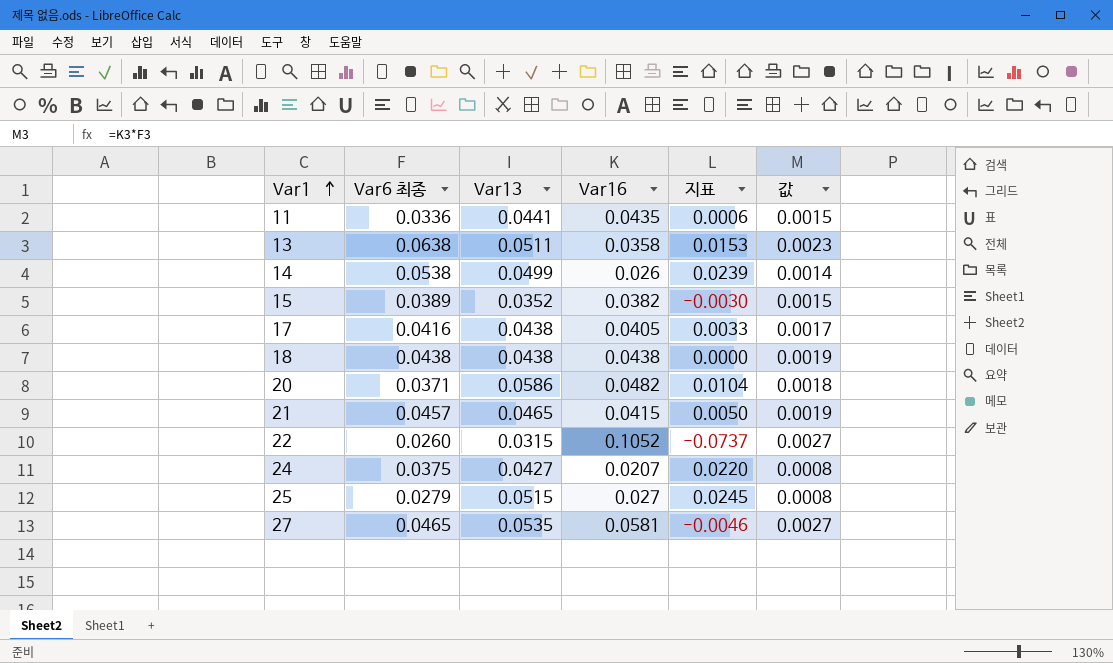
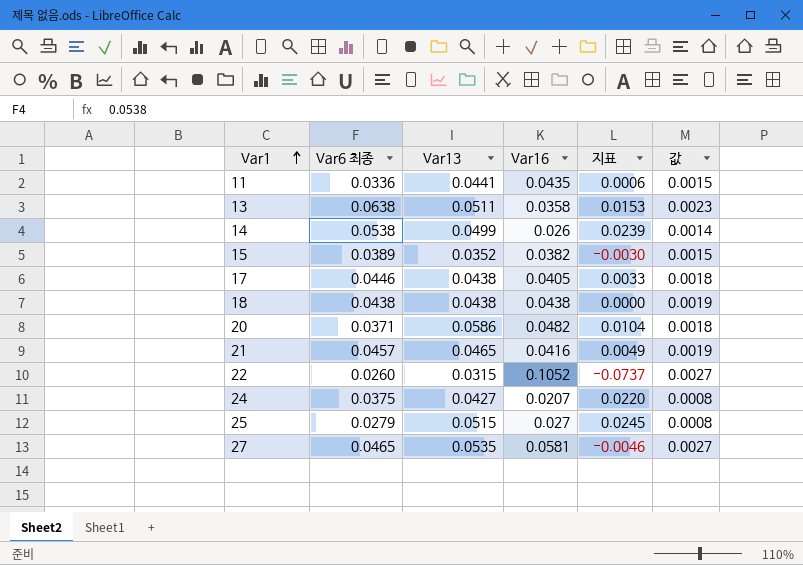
17 | Var6 최종: 0.0416 -> 0.0446
17 | 값: 0.0017 -> 0.0018
21 | Var16: 0.0415 -> 0.0416
21 | 지표: 0.0050 -> 0.0049

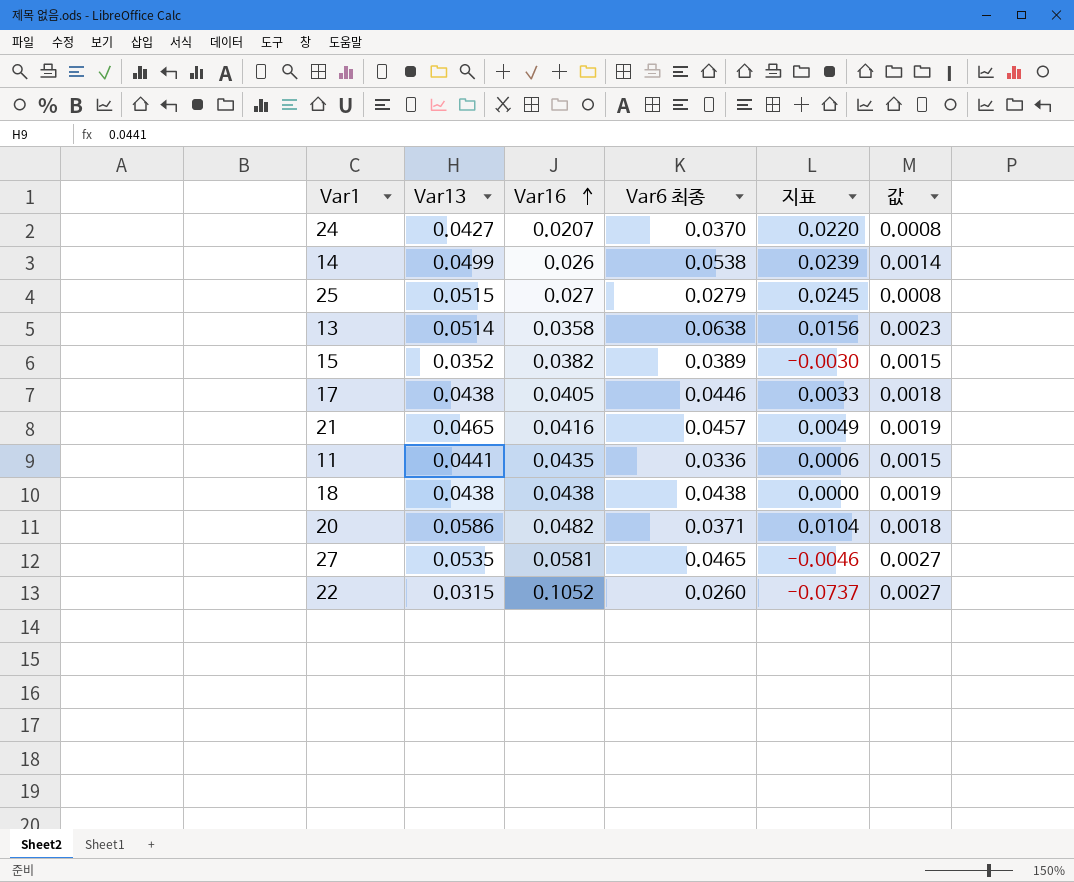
row order: Var1 ascending -> Var16 ascending
column Var6 최종 | position: 2 -> 4
24 | Var6 최종: 0.0375 -> 0.0370
13 | Var13: 0.0511 -> 0.0514
13 | 지표: 0.0153 -> 0.0156

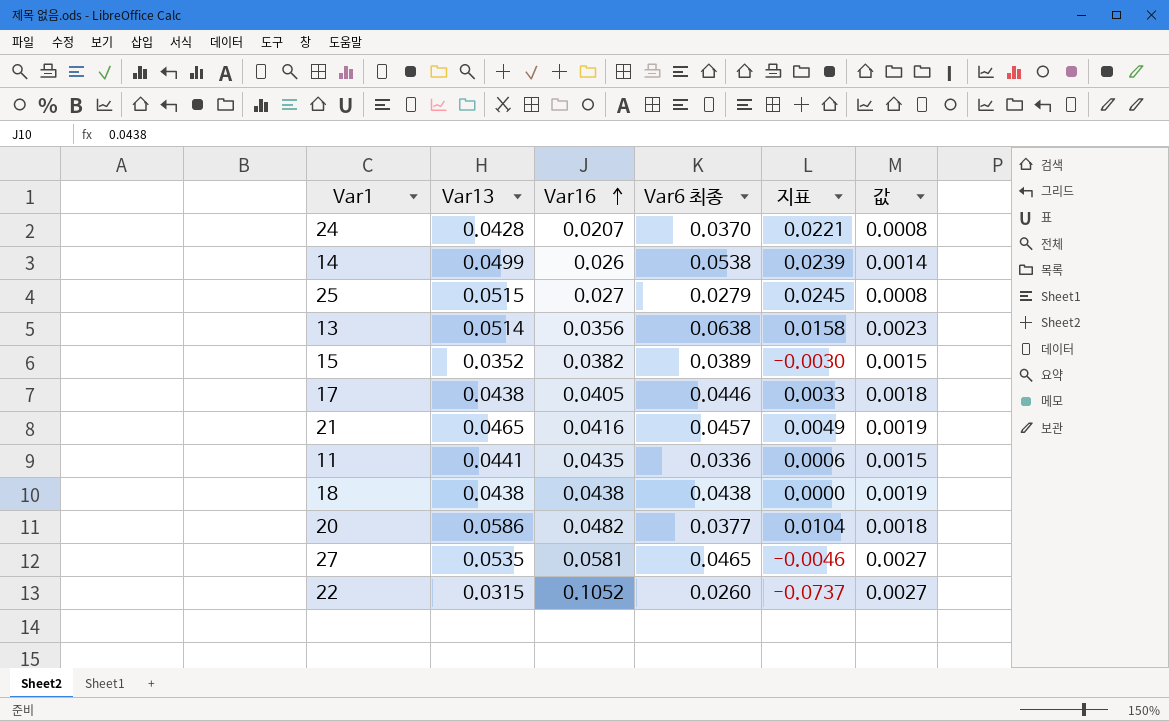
24 | Var13: 0.0427 -> 0.0428
24 | 지표: 0.0220 -> 0.0221
13 | Var16: 0.0358 -> 0.0356
13 | 지표: 0.0156 -> 0.0158
20 | Var6 최종: 0.0371 -> 0.0377

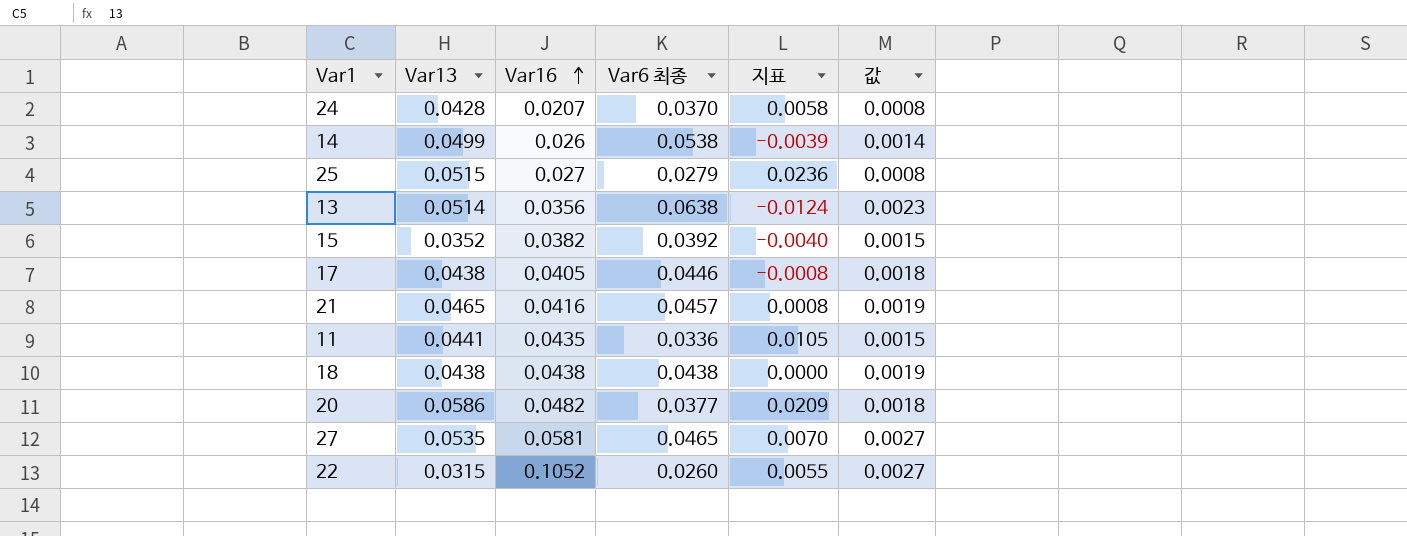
column 지표 | formula: [Var13] - [Var16] -> [Var13] - [Var6 최종]
15 | Var6 최종: 0.0389 -> 0.0392

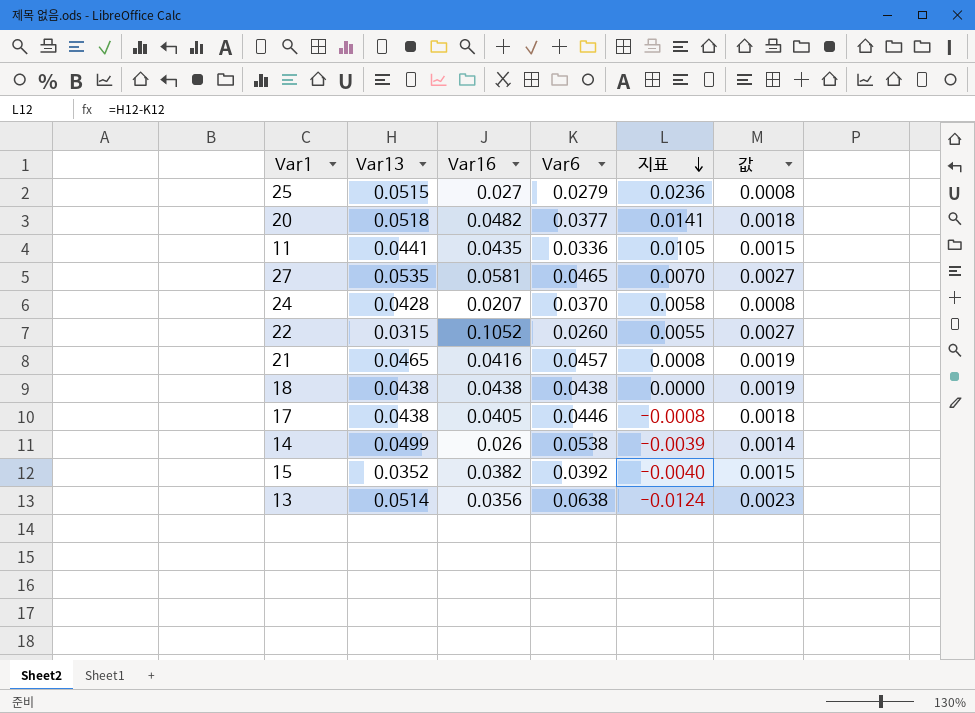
row order: Var16 ascending -> 지표 descending
column name: Var6 최종 -> Var6
20 | Var13: 0.0586 -> 0.0518
20 | 지표: 0.0209 -> 0.0141

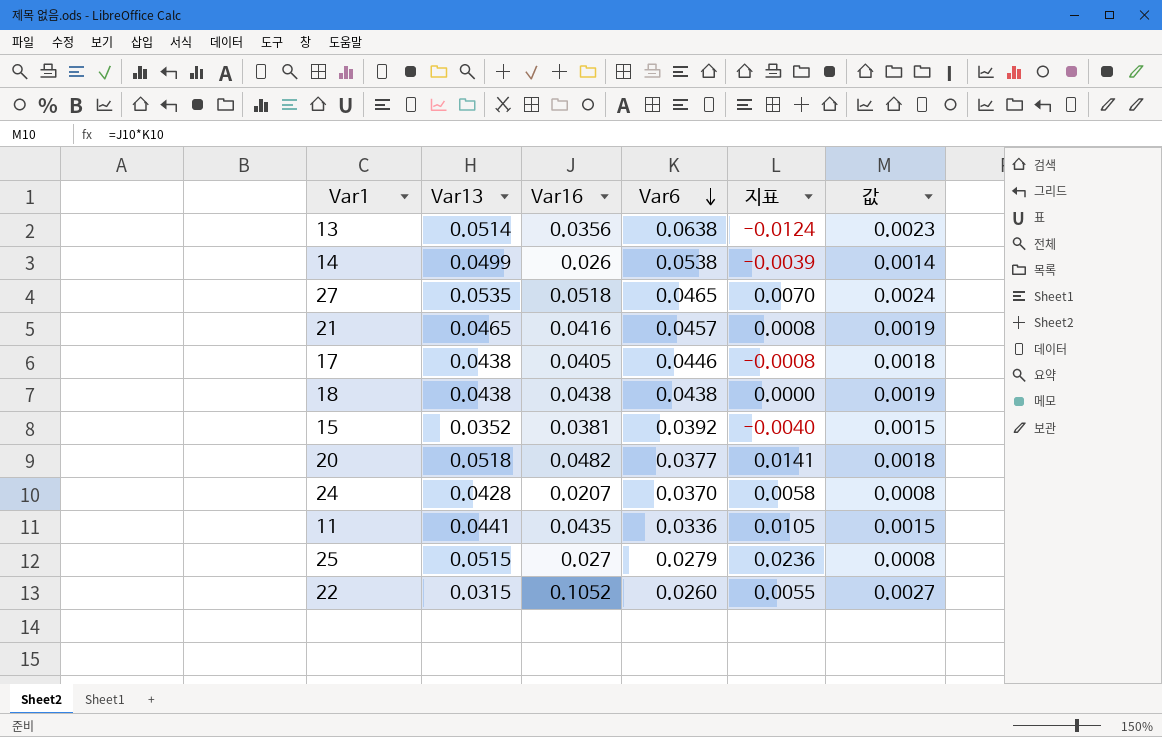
row order: 지표 descending -> Var6 descending
27 | Var16: 0.0581 -> 0.0518
27 | 값: 0.0027 -> 0.0024
15 | Var16: 0.0382 -> 0.0381

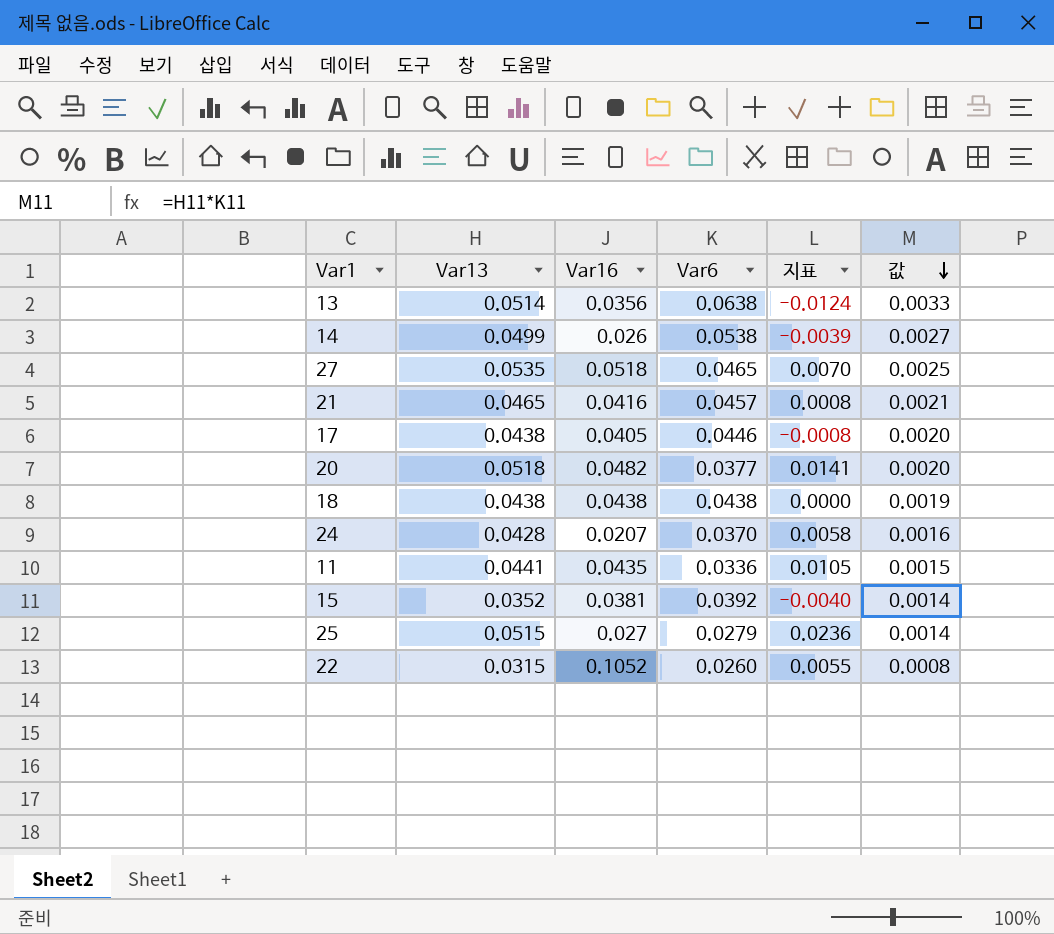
row order: Var6 descending -> 값 descending
column 값 | formula: [Var16] * [Var6] -> [Var13] * [Var6]

